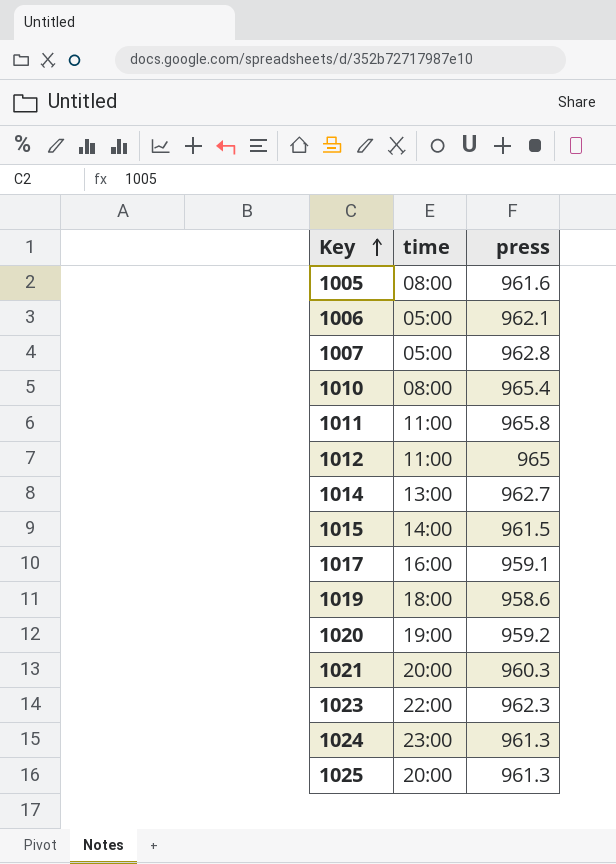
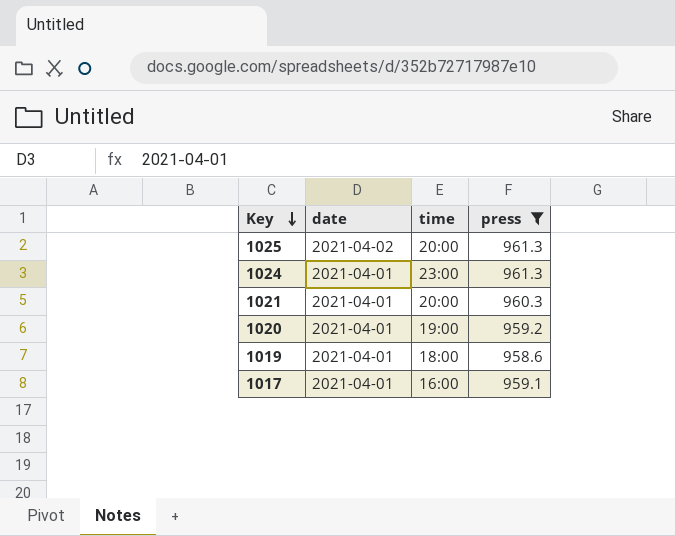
filter: none -> press <= 961.3
row order: Key ascending -> Key descending
column date | position: none -> 2

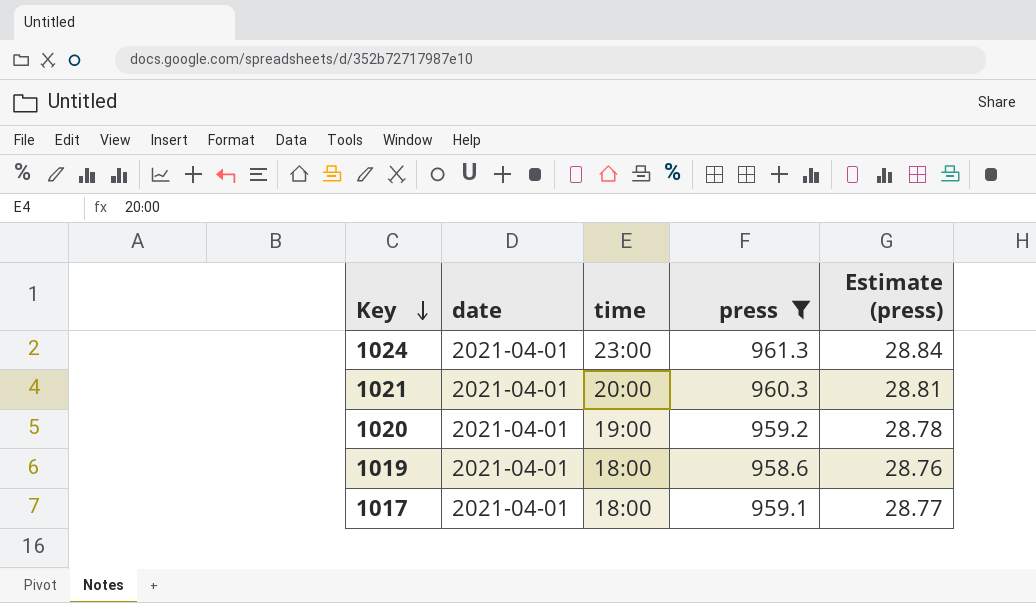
column Estimate (press) | formula: none -> [press] * 0.03
row 1025: 2021-04-02 | 20:00 | 961.3 -> none
1017 | time: 16:00 -> 18:00

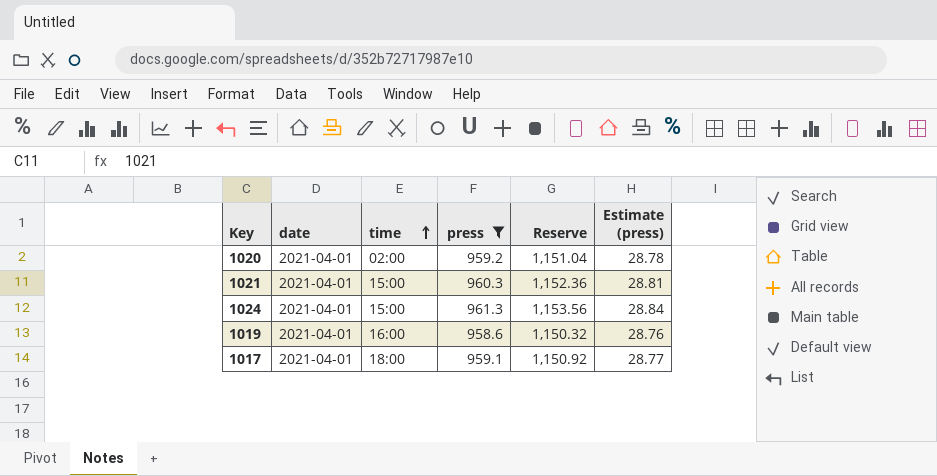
row order: Key descending -> time ascending
column Reserve | formula: none -> [press] * 1.2
1020 | time: 19:00 -> 02:00
1021 | time: 20:00 -> 15:00
1024 | time: 23:00 -> 15:00
1019 | time: 18:00 -> 16:00

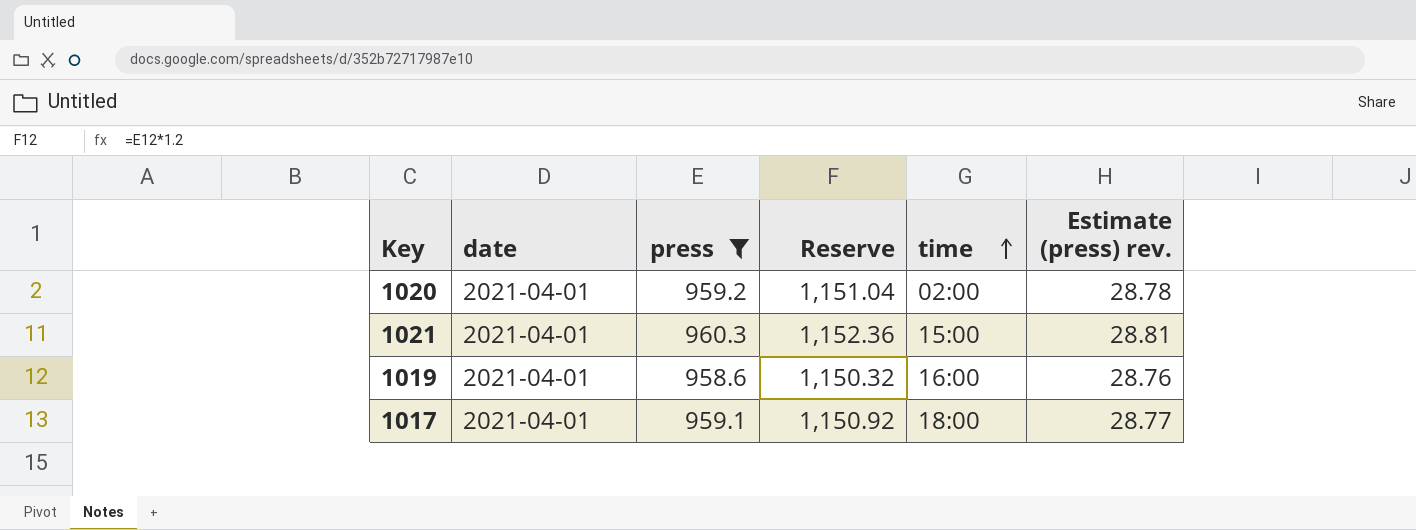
column time | position: 3 -> 5
column name: Estimate (press) -> Estimate (press) rev.
row 1024: 2021-04-01 | 15:00 | 961.3 | 1,153.56 | 28.84 -> none

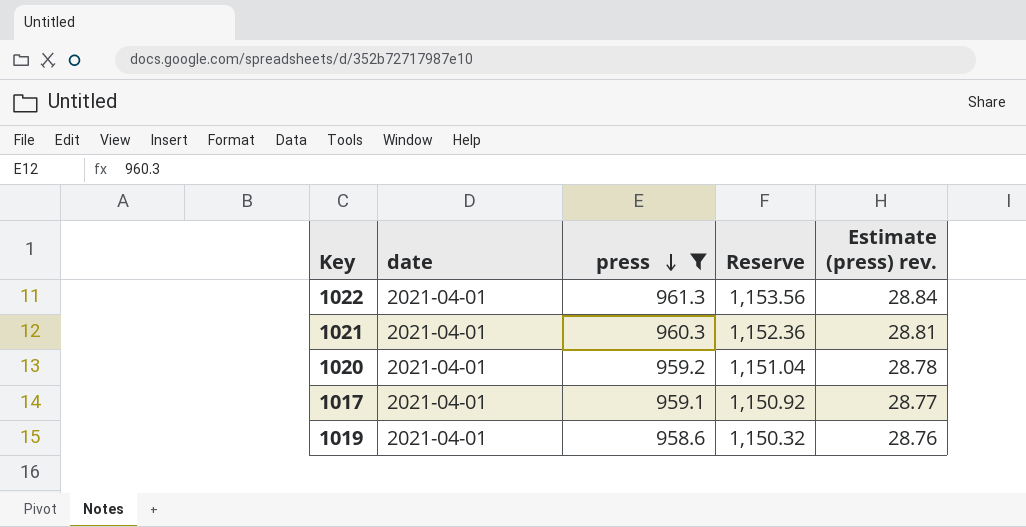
row order: time ascending -> press descending
column time | position: 5 -> none
row 1022: none -> 2021-04-01 | 961.3 | 1,153.56 | 28.84

